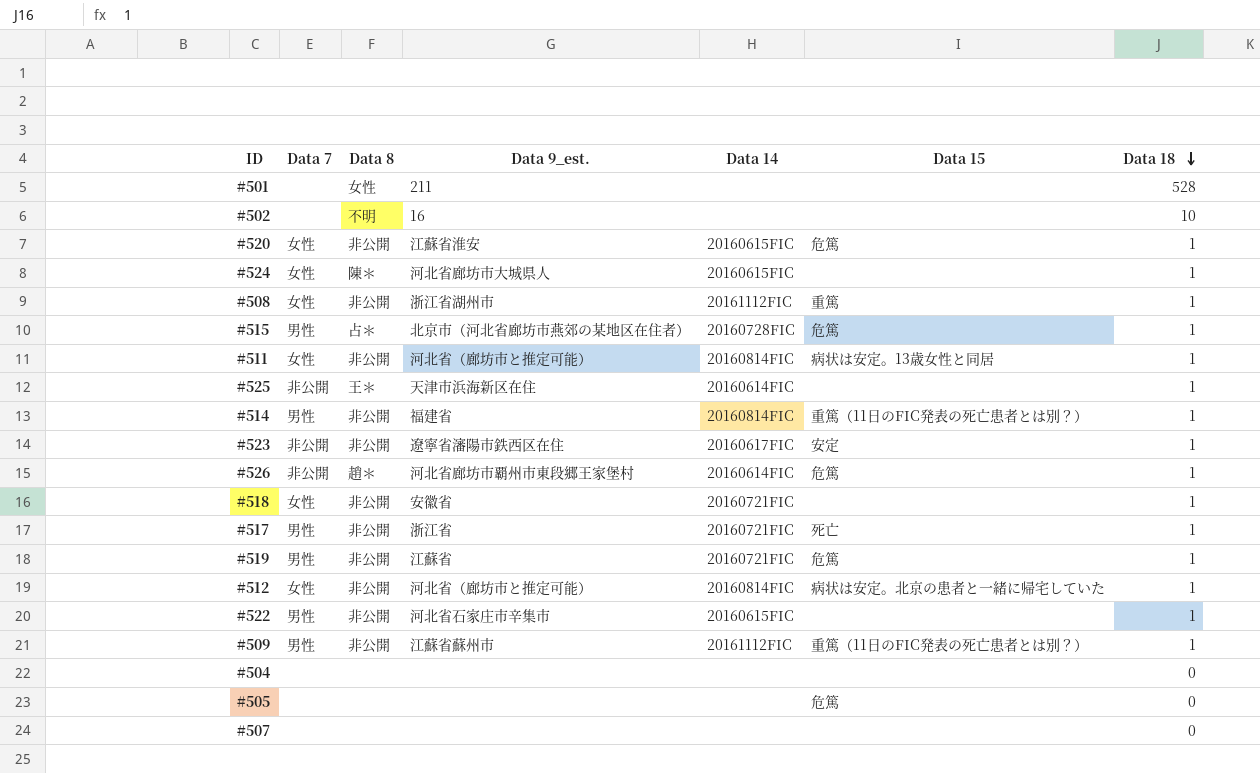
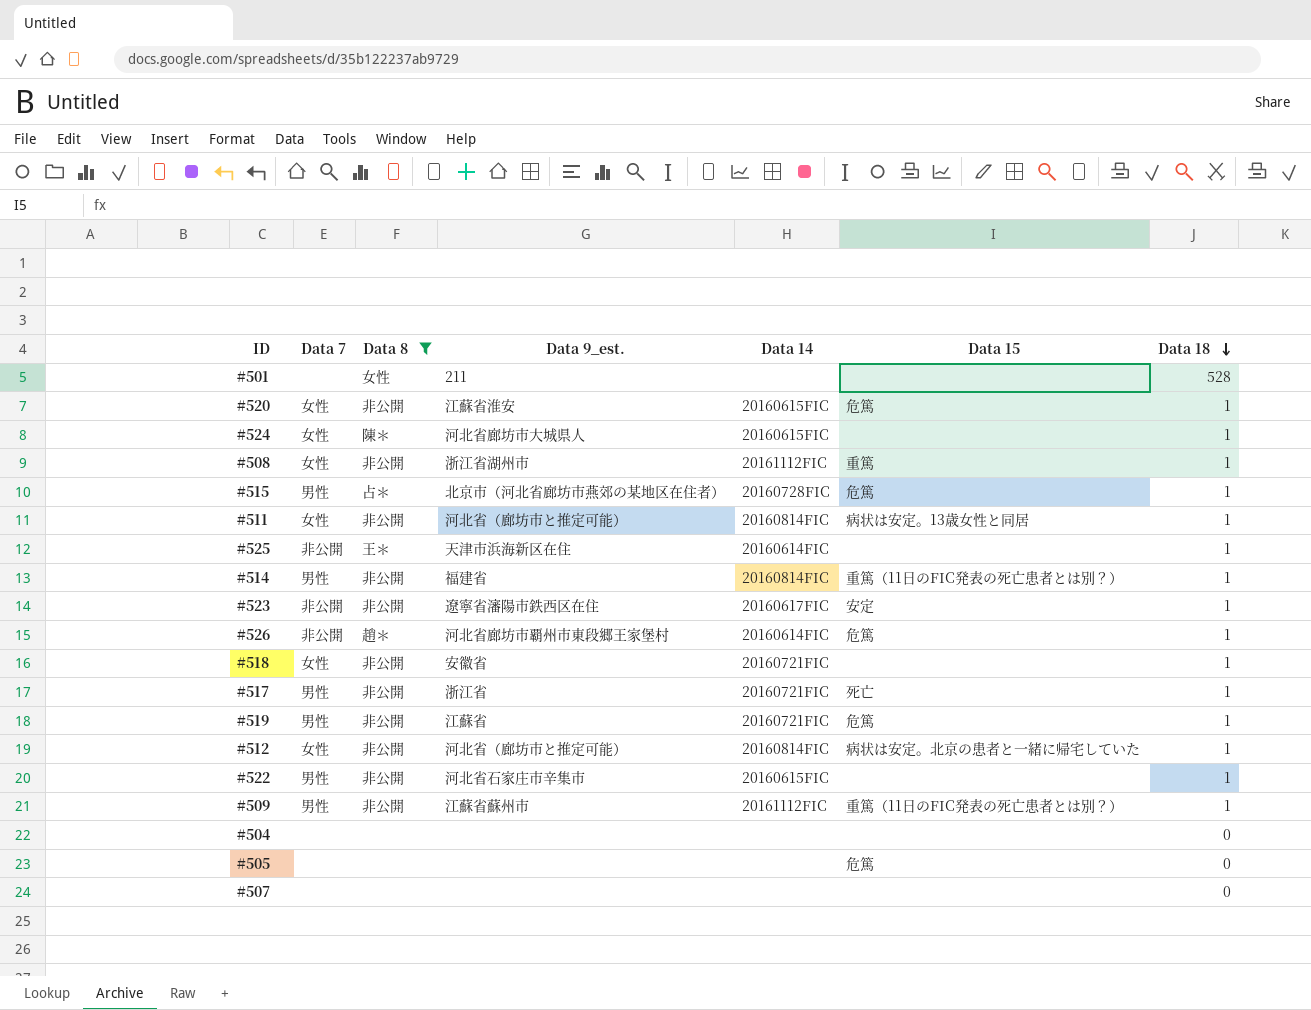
filter: none -> Data 8 != 不明

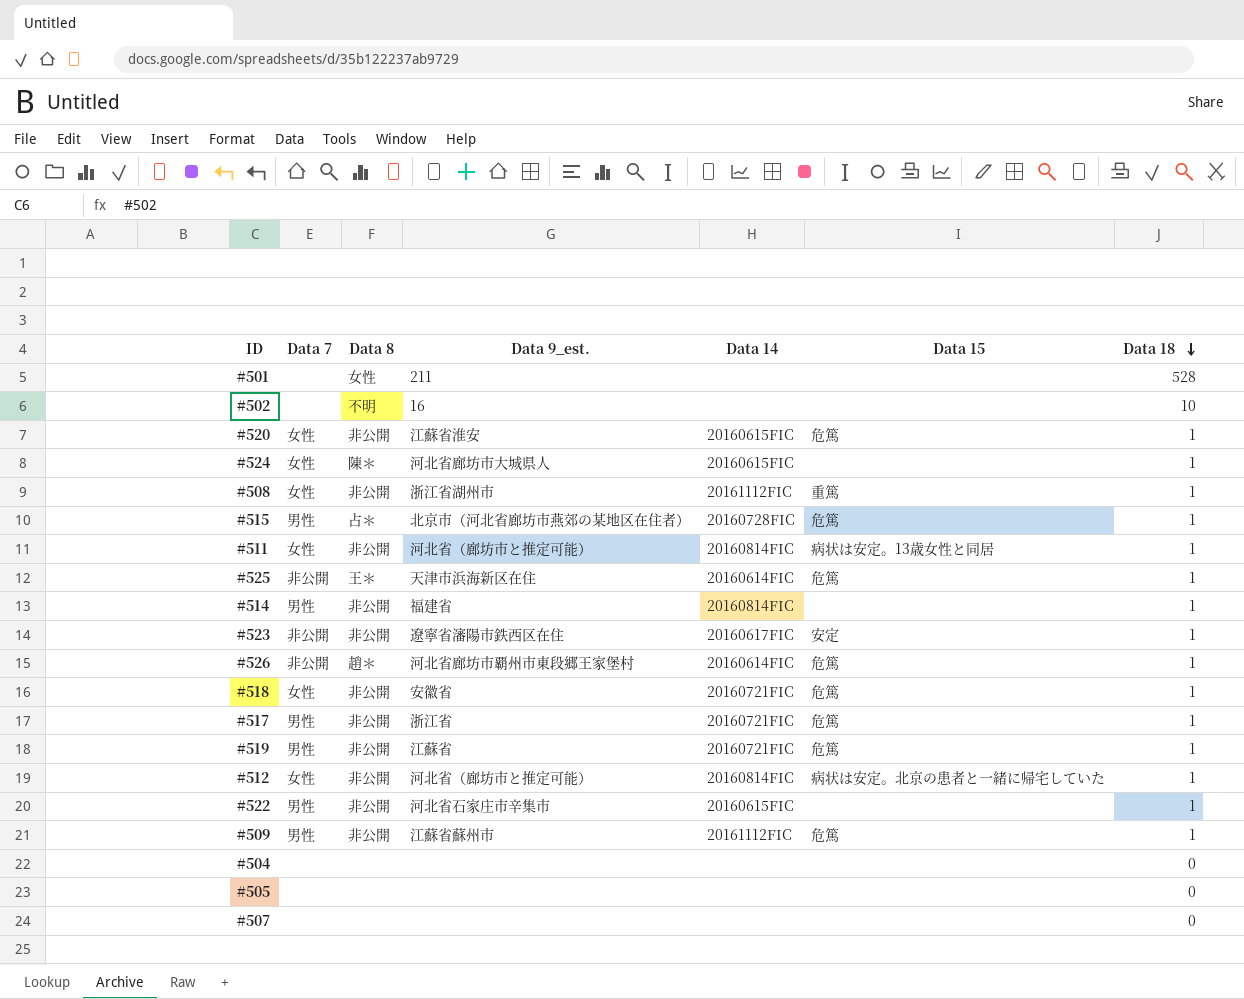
filter: Data 8 != 不明 -> none
#525 | Data 15: none -> 危篤
#514 | Data 15: 重篤（11日のFIC発表の死亡患者とは別？） -> none
#518 | Data 15: none -> 危篤
#517 | Data 15: 死亡 -> 危篤
#509 | Data 15: 重篤（11日のFIC発表の死亡患者とは別？） -> 危篤
#505 | Data 15: 危篤 -> none

